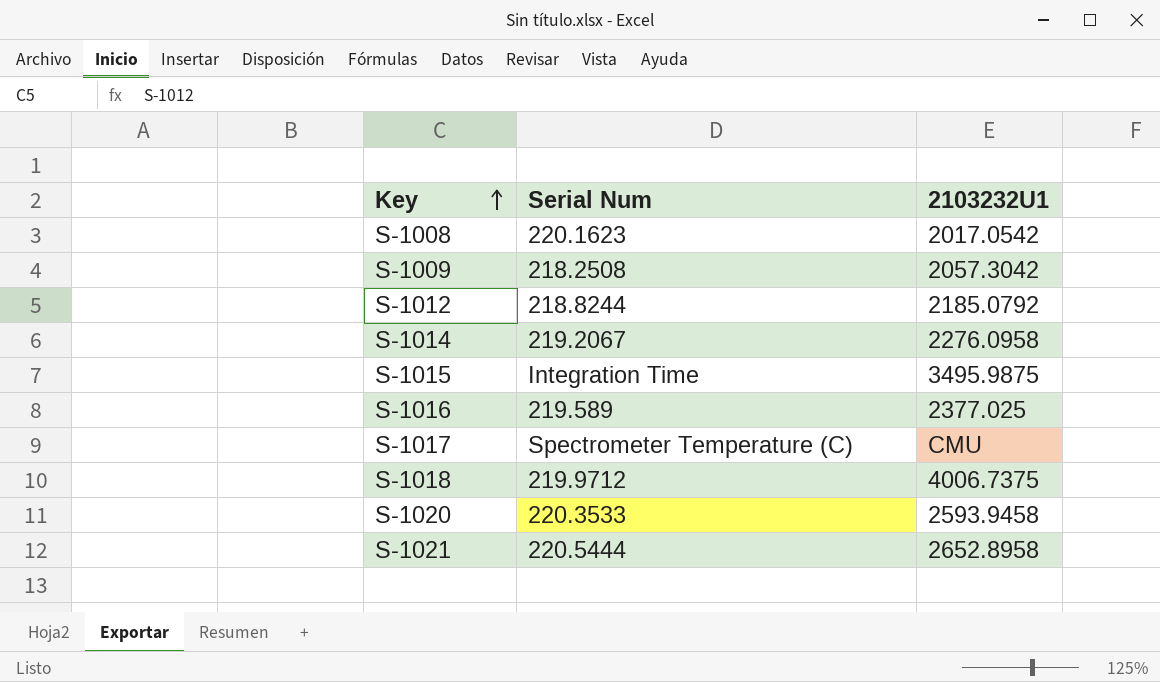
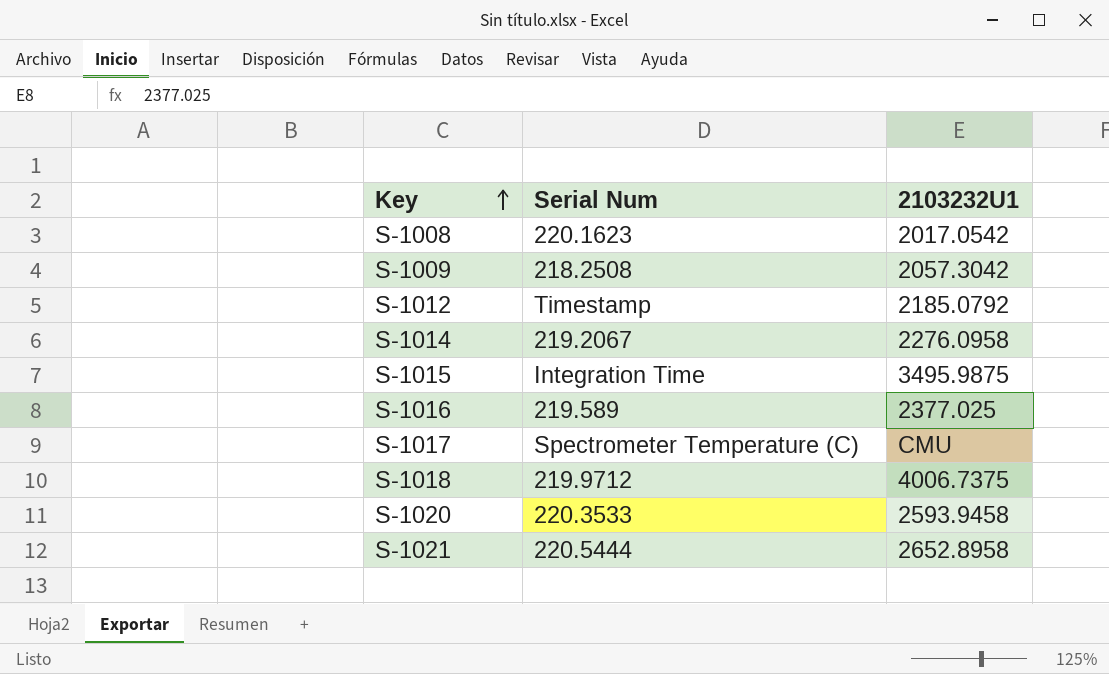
S-1012 | Serial Num: 218.8244 -> Timestamp

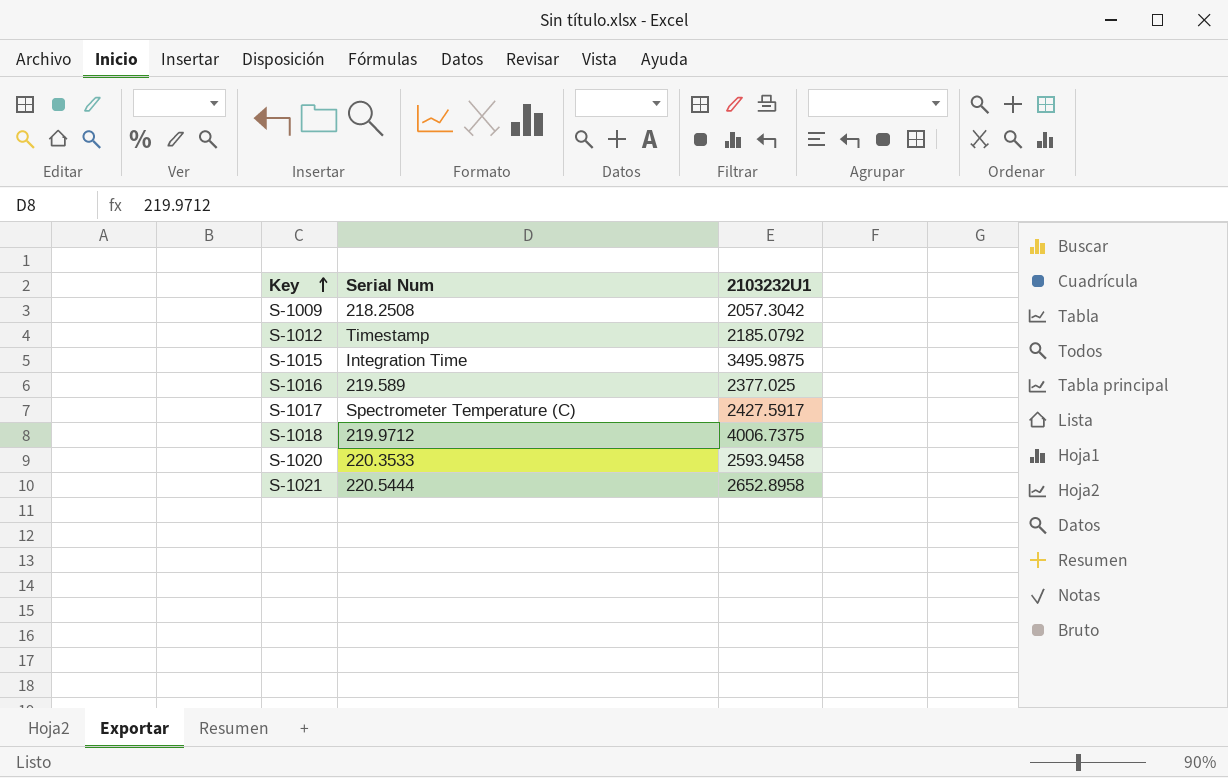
row S-1008: 220.1623 | 2017.0542 -> none
row S-1014: 219.2067 | 2276.0958 -> none
S-1017 | 2103232U1: CMU -> 2427.5917

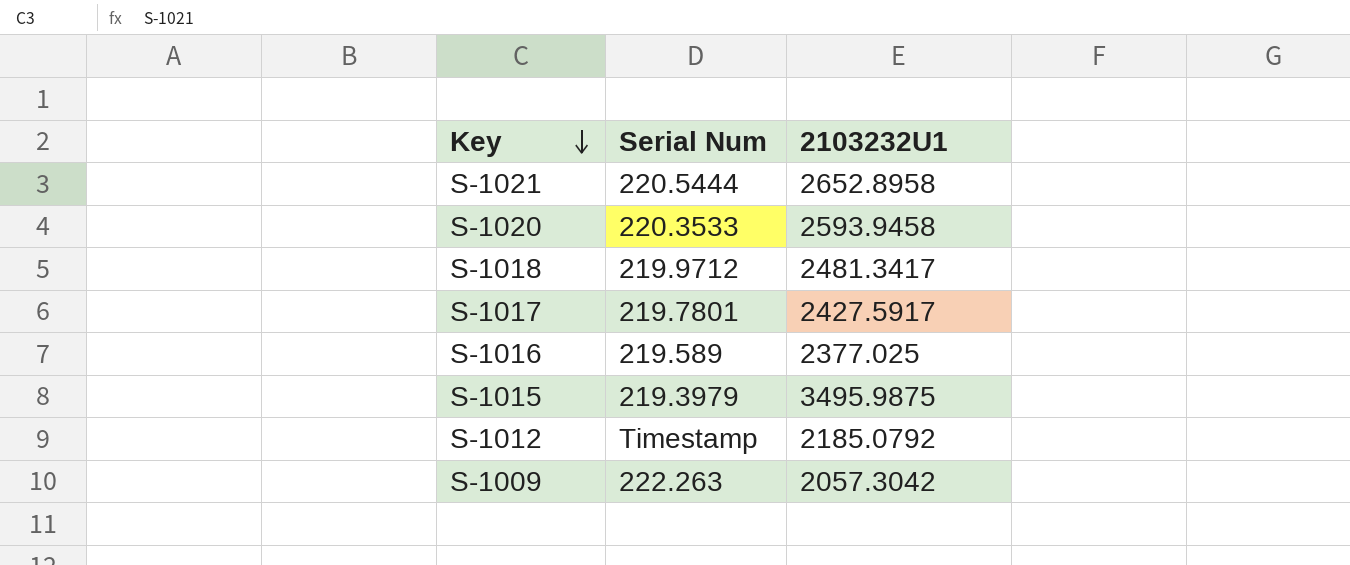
row order: Key ascending -> Key descending
S-1018 | 2103232U1: 4006.7375 -> 2481.3417
S-1017 | Serial Num: Spectrometer Temperature (C) -> 219.7801
S-1015 | Serial Num: Integration Time -> 219.3979
S-1009 | Serial Num: 218.2508 -> 222.263

